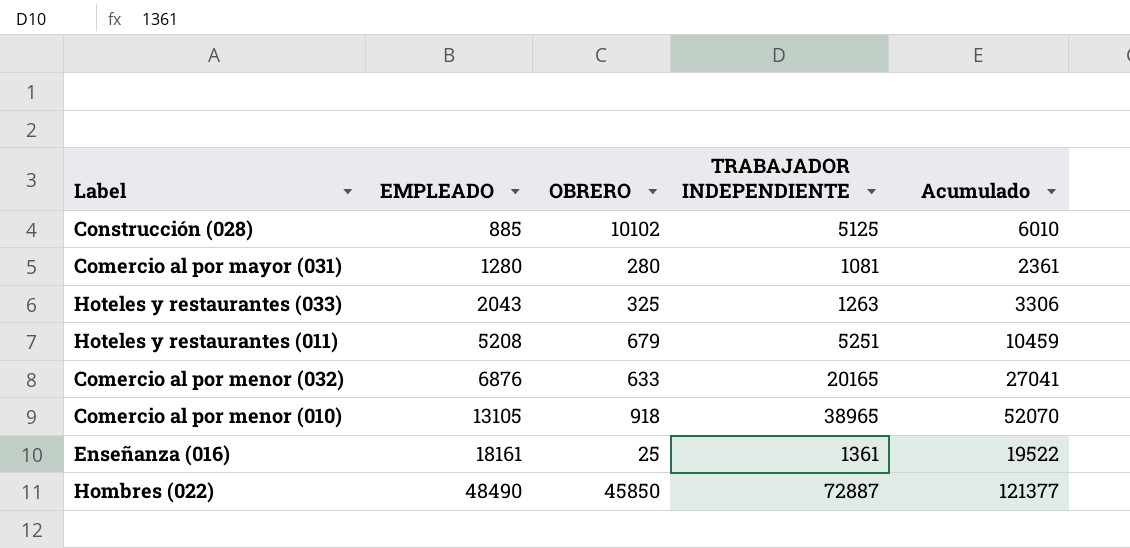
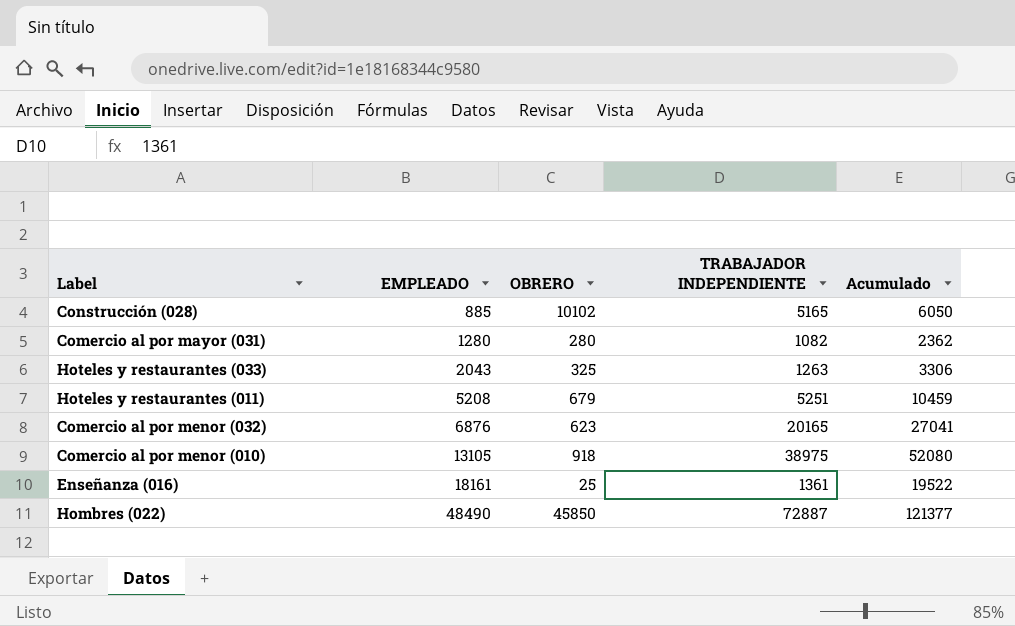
Construcción (028) | TRABAJADOR INDEPENDIENTE: 5125 -> 5165
Construcción (028) | Acumulado: 6010 -> 6050
Comercio al por mayor (031) | TRABAJADOR INDEPENDIENTE: 1081 -> 1082
Comercio al por mayor (031) | Acumulado: 2361 -> 2362
Comercio al por menor (032) | OBRERO: 633 -> 623
Comercio al por menor (010) | TRABAJADOR INDEPENDIENTE: 38965 -> 38975
Comercio al por menor (010) | Acumulado: 52070 -> 52080

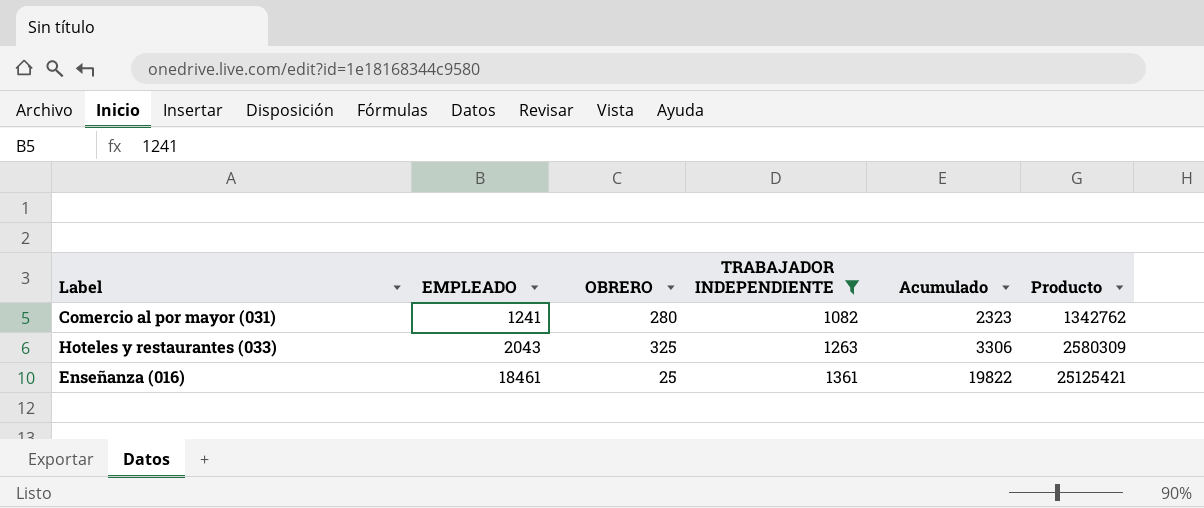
filter: none -> TRABAJADOR INDEPENDIENTE <= 1361
column Producto | formula: none -> [EMPLEADO] * [TRABAJADOR INDEPENDIENTE]
Comercio al por mayor (031) | EMPLEADO: 1280 -> 1241
Comercio al por mayor (031) | Acumulado: 2362 -> 2323
Enseñanza (016) | EMPLEADO: 18161 -> 18461
Enseñanza (016) | Acumulado: 19522 -> 19822

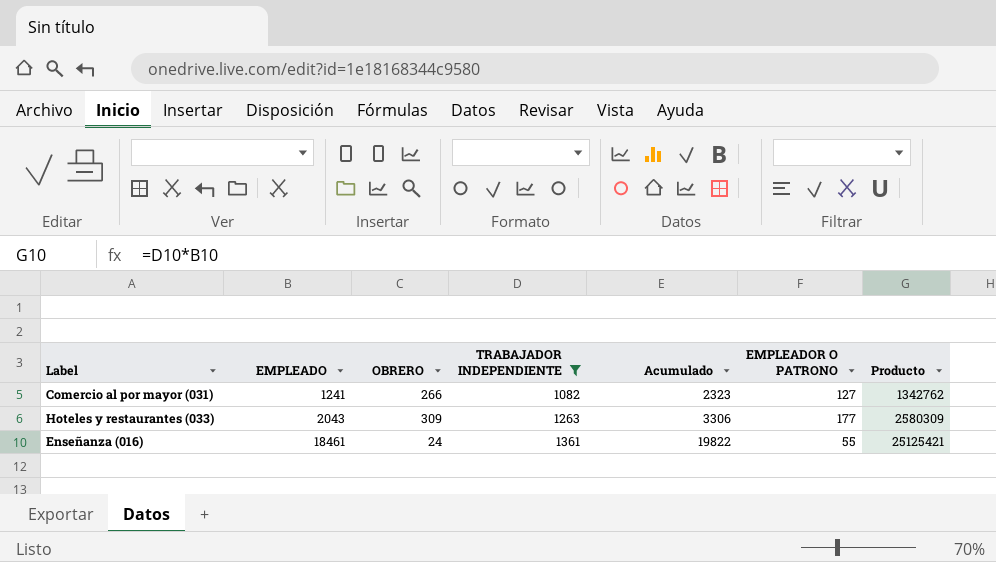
column EMPLEADOR O PATRONO | position: none -> 6
Comercio al por mayor (031) | OBRERO: 280 -> 266
Hoteles y restaurantes (033) | OBRERO: 325 -> 309
Enseñanza (016) | OBRERO: 25 -> 24

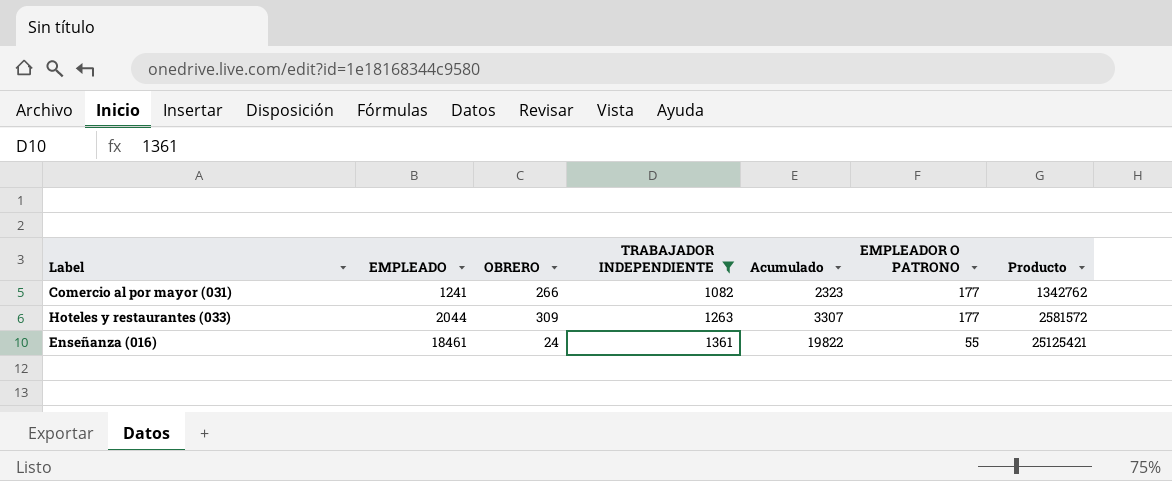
Comercio al por mayor (031) | EMPLEADOR O PATRONO: 127 -> 177
Hoteles y restaurantes (033) | EMPLEADO: 2043 -> 2044
Hoteles y restaurantes (033) | Acumulado: 3306 -> 3307
Hoteles y restaurantes (033) | Producto: 2580309 -> 2581572

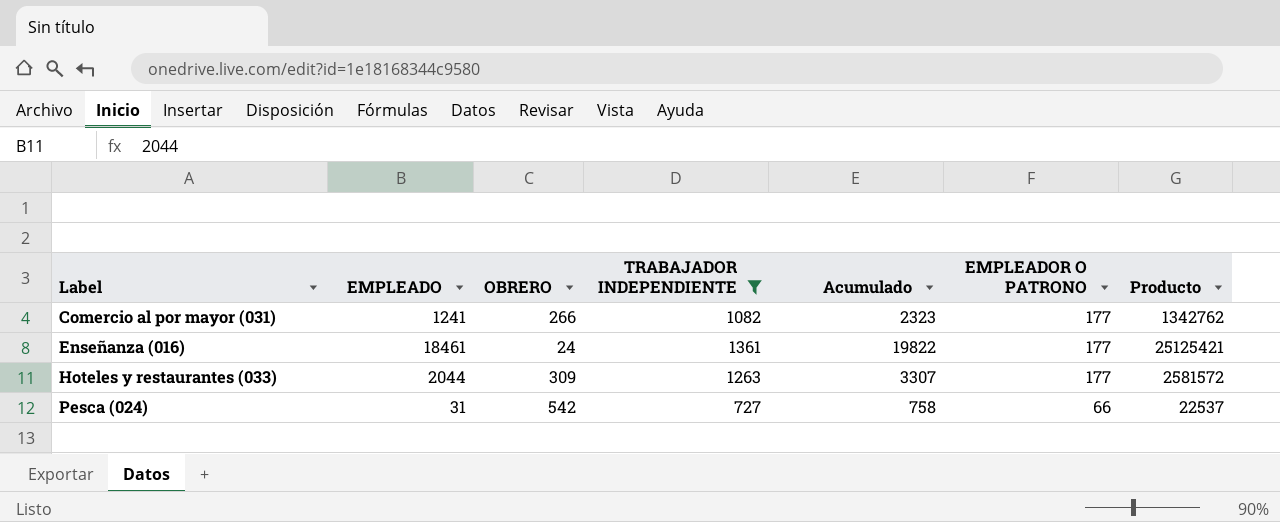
row order: EMPLEADO ascending -> Label ascending
Enseñanza (016) | EMPLEADOR O PATRONO: 55 -> 177
row Pesca (024): none -> 31 | 542 | 727 | 758 | 66 | 22537

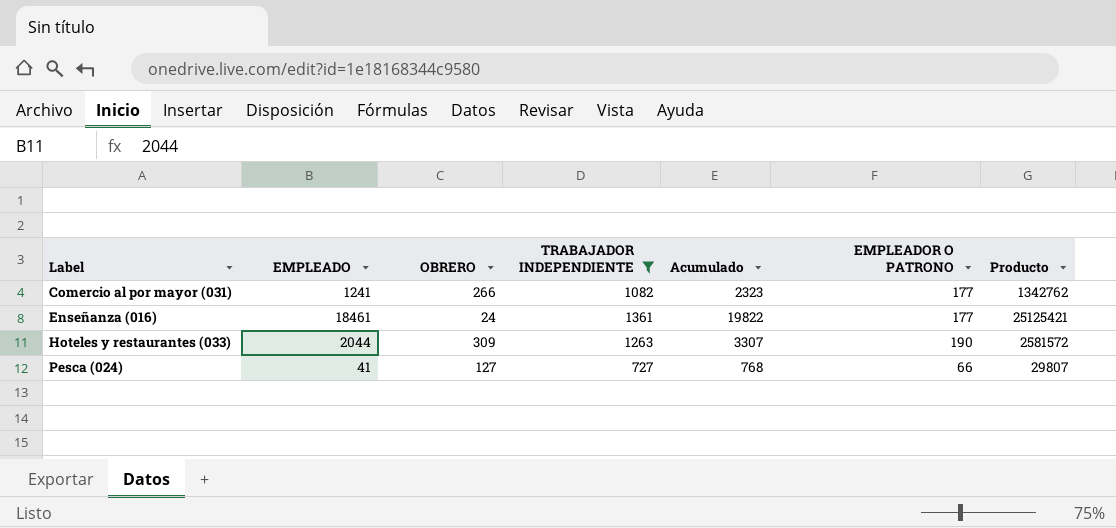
Hoteles y restaurantes (033) | EMPLEADOR O PATRONO: 177 -> 190
Pesca (024) | EMPLEADO: 31 -> 41
Pesca (024) | OBRERO: 542 -> 127
Pesca (024) | Acumulado: 758 -> 768
Pesca (024) | Producto: 22537 -> 29807

